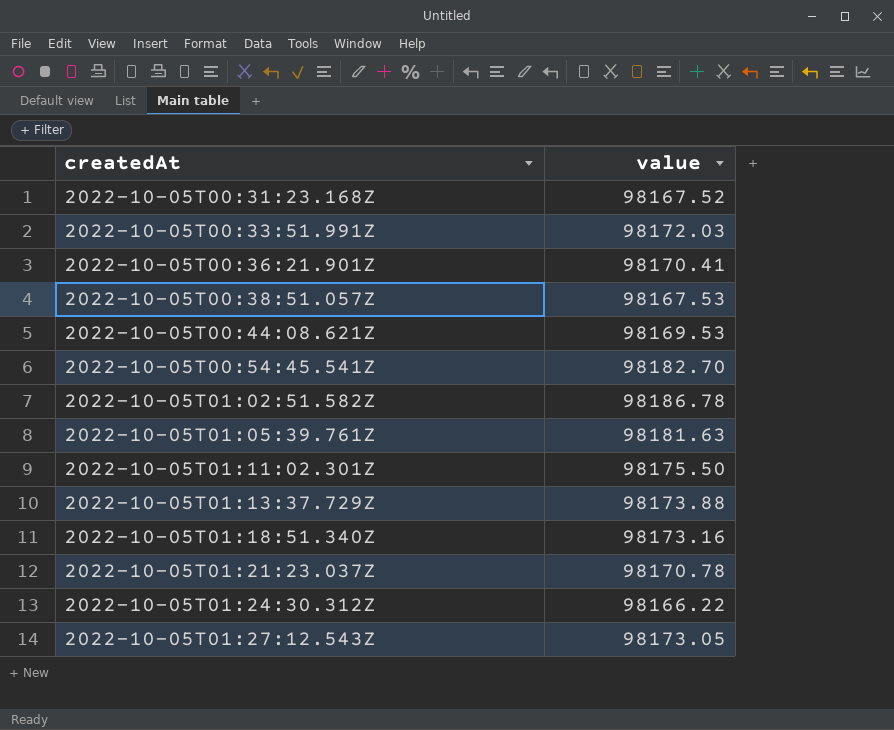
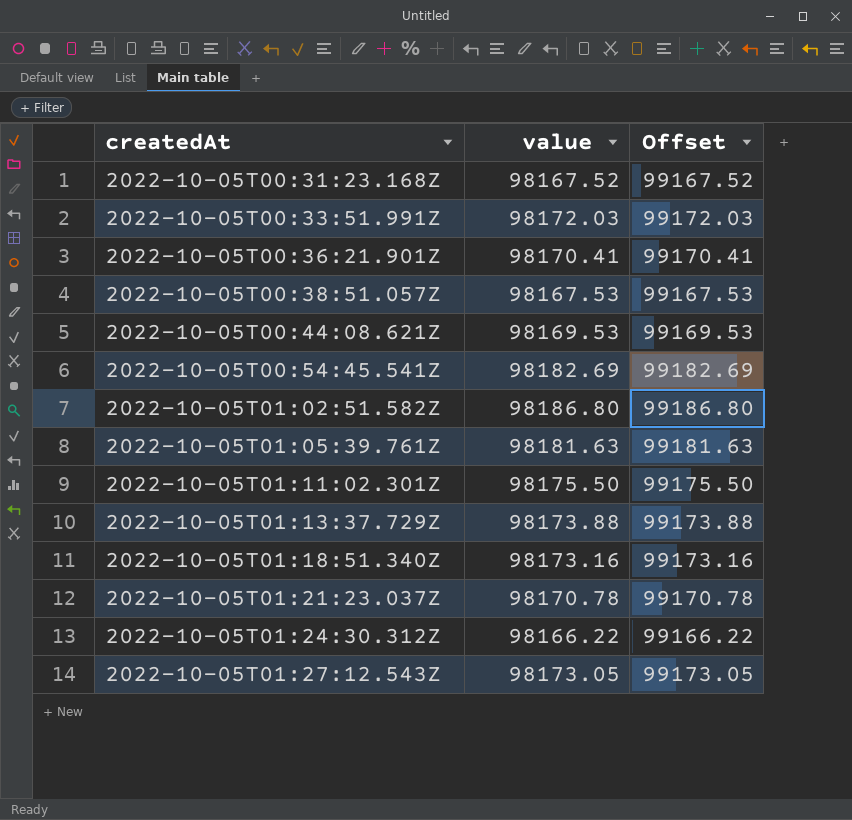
column Offset | formula: none -> [value] + 1000
2022-10-05T00:54:45.541Z | value: 98182.70 -> 98182.69
2022-10-05T01:02:51.582Z | value: 98186.78 -> 98186.80

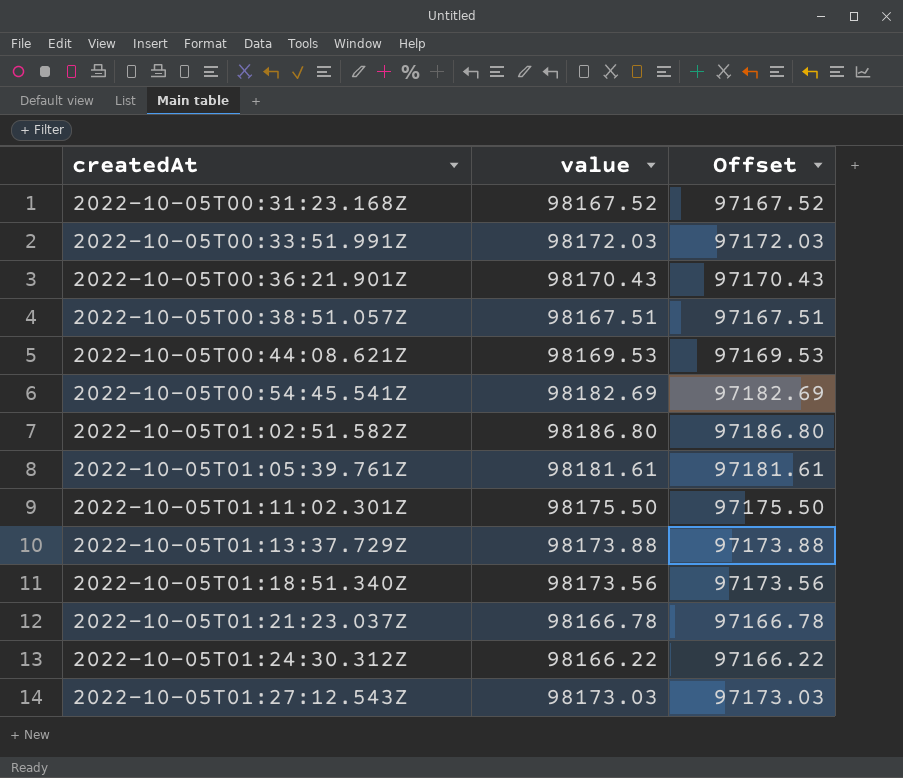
column Offset | formula: [value] + 1000 -> [value] - 1000
2022-10-05T00:36:21.901Z | value: 98170.41 -> 98170.43
2022-10-05T00:38:51.057Z | value: 98167.53 -> 98167.51
2022-10-05T01:05:39.761Z | value: 98181.63 -> 98181.61
2022-10-05T01:18:51.340Z | value: 98173.16 -> 98173.56
2022-10-05T01:21:23.037Z | value: 98170.78 -> 98166.78
2022-10-05T01:27:12.543Z | value: 98173.05 -> 98173.03

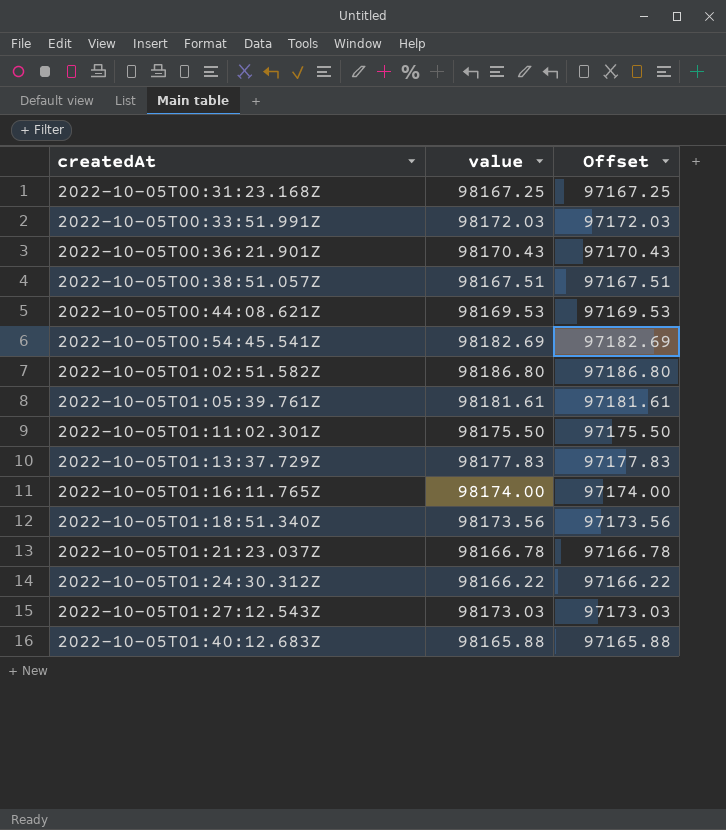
2022-10-05T00:31:23.168Z | value: 98167.52 -> 98167.25
2022-10-05T00:31:23.168Z | Offset: 97167.52 -> 97167.25
2022-10-05T01:13:37.729Z | value: 98173.88 -> 98177.83
2022-10-05T01:13:37.729Z | Offset: 97173.88 -> 97177.83
row 2022-10-05T01:16:11.765Z: none -> 98174.00 | 97174.00
row 2022-10-05T01:40:12.683Z: none -> 98165.88 | 97165.88

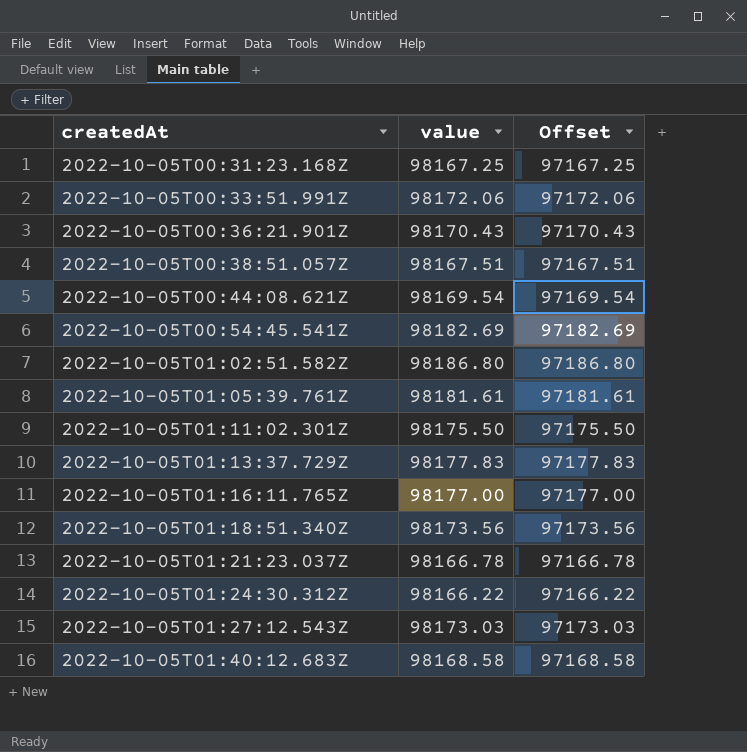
2022-10-05T00:33:51.991Z | value: 98172.03 -> 98172.06
2022-10-05T00:33:51.991Z | Offset: 97172.03 -> 97172.06
2022-10-05T00:44:08.621Z | value: 98169.53 -> 98169.54
2022-10-05T00:44:08.621Z | Offset: 97169.53 -> 97169.54
2022-10-05T01:16:11.765Z | value: 98174.00 -> 98177.00
2022-10-05T01:16:11.765Z | Offset: 97174.00 -> 97177.00
2022-10-05T01:40:12.683Z | value: 98165.88 -> 98168.58
2022-10-05T01:40:12.683Z | Offset: 97165.88 -> 97168.58

